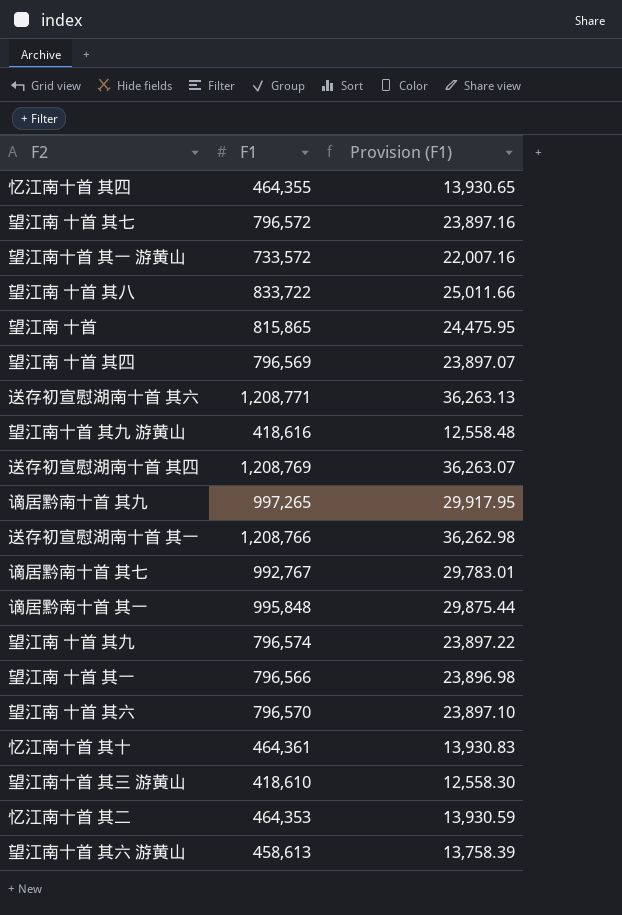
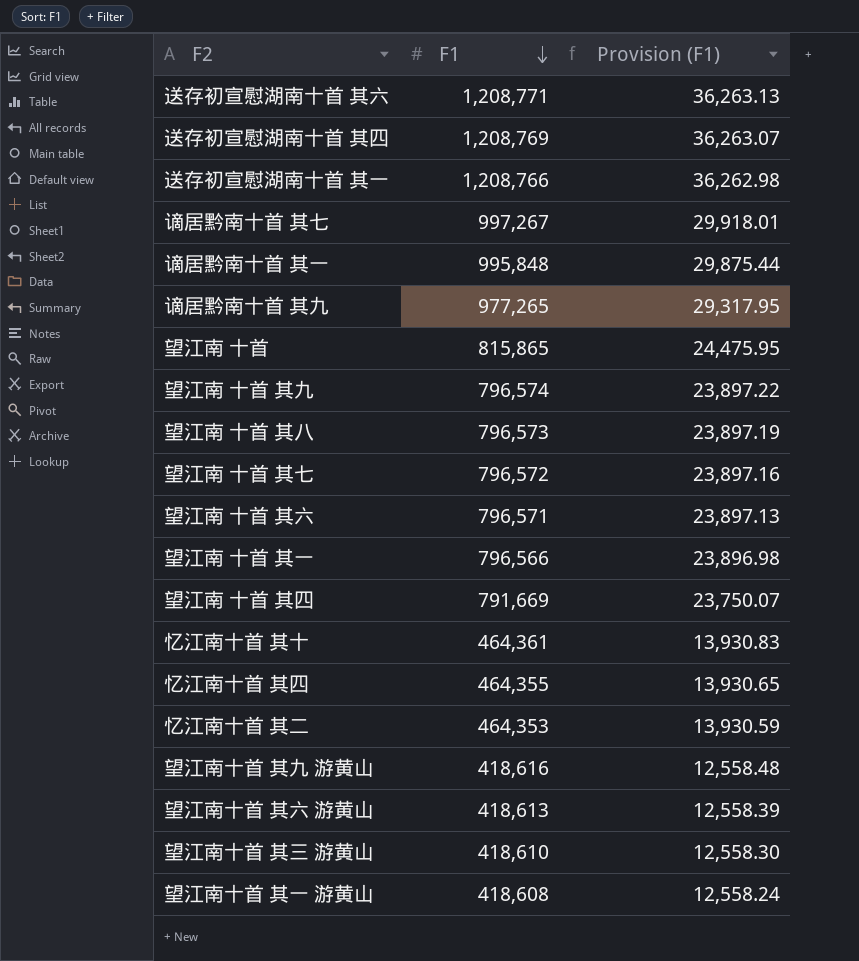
row order: none -> F1 descending
谪居黔南十首 其七 | F1: 992,767 -> 997,267
谪居黔南十首 其七 | Provision (F1): 29,783.01 -> 29,918.01
谪居黔南十首 其九 | F1: 997,265 -> 977,265
谪居黔南十首 其九 | Provision (F1): 29,917.95 -> 29,317.95
望江南 十首 其八 | F1: 833,722 -> 796,573
望江南 十首 其八 | Provision (F1): 25,011.66 -> 23,897.19
望江南 十首 其六 | F1: 796,570 -> 796,571
望江南 十首 其六 | Provision (F1): 23,897.10 -> 23,897.13
望江南 十首 其四 | F1: 796,569 -> 791,669
望江南 十首 其四 | Provision (F1): 23,897.07 -> 23,750.07
望江南十首 其六 游黄山 | F1: 458,613 -> 418,613
望江南十首 其六 游黄山 | Provision (F1): 13,758.39 -> 12,558.39
望江南十首 其一 游黄山 | F1: 733,572 -> 418,608
望江南十首 其一 游黄山 | Provision (F1): 22,007.16 -> 12,558.24

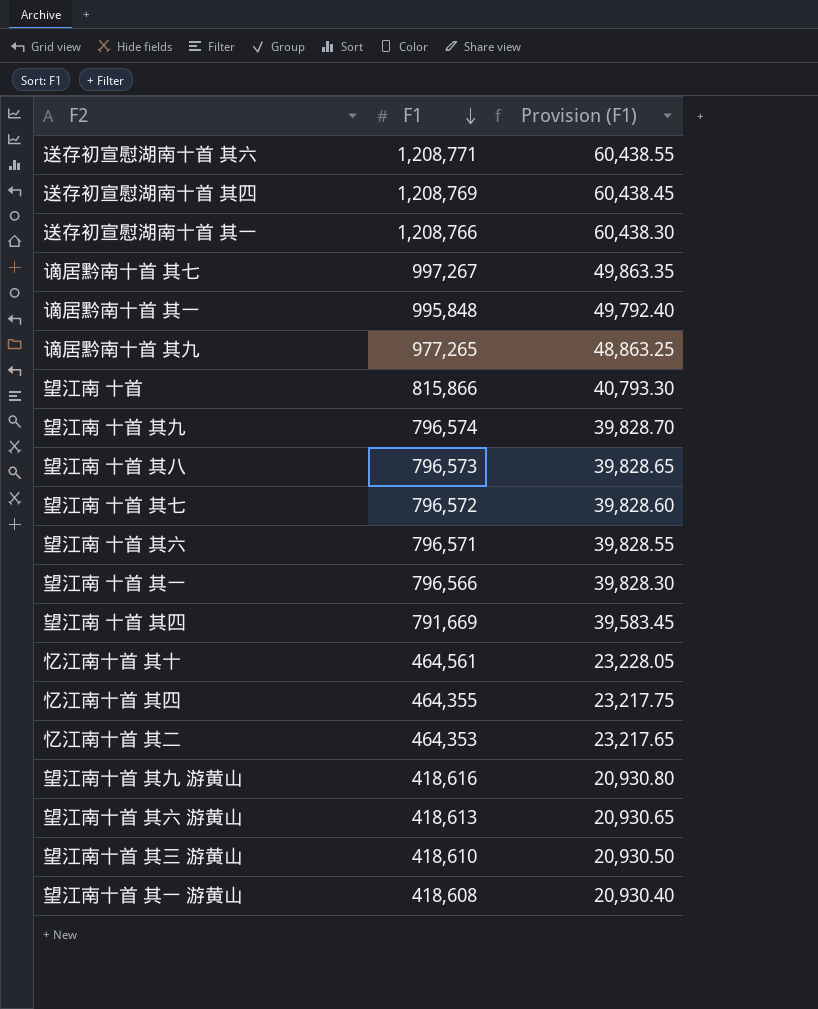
column Provision (F1) | formula: [F1] * 0.03 -> [F1] * 0.05
望江南 十首 | F1: 815,865 -> 815,866
忆江南十首 其十 | F1: 464,361 -> 464,561

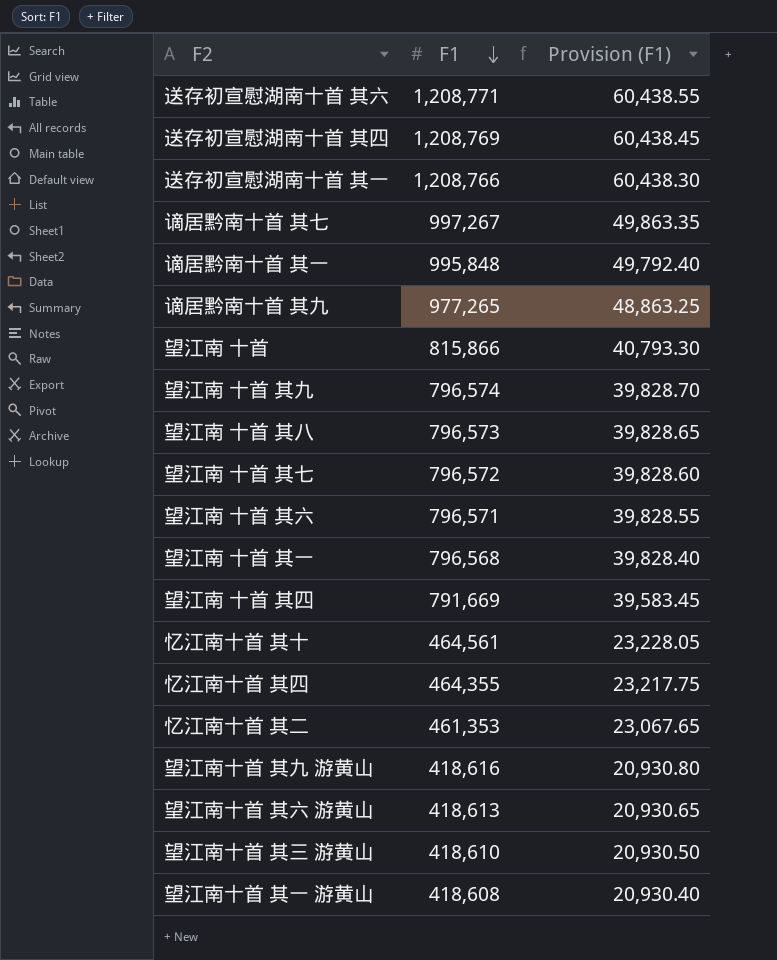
望江南 十首 其一 | F1: 796,566 -> 796,568
望江南 十首 其一 | Provision (F1): 39,828.30 -> 39,828.40
忆江南十首 其二 | F1: 464,353 -> 461,353
忆江南十首 其二 | Provision (F1): 23,217.65 -> 23,067.65

